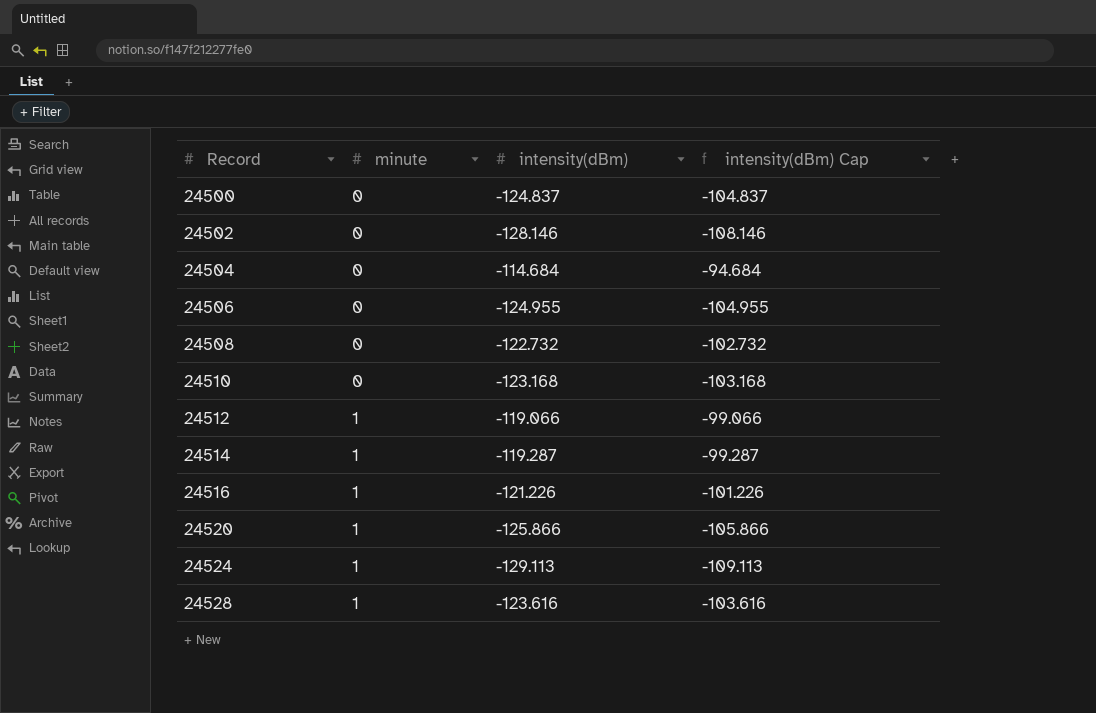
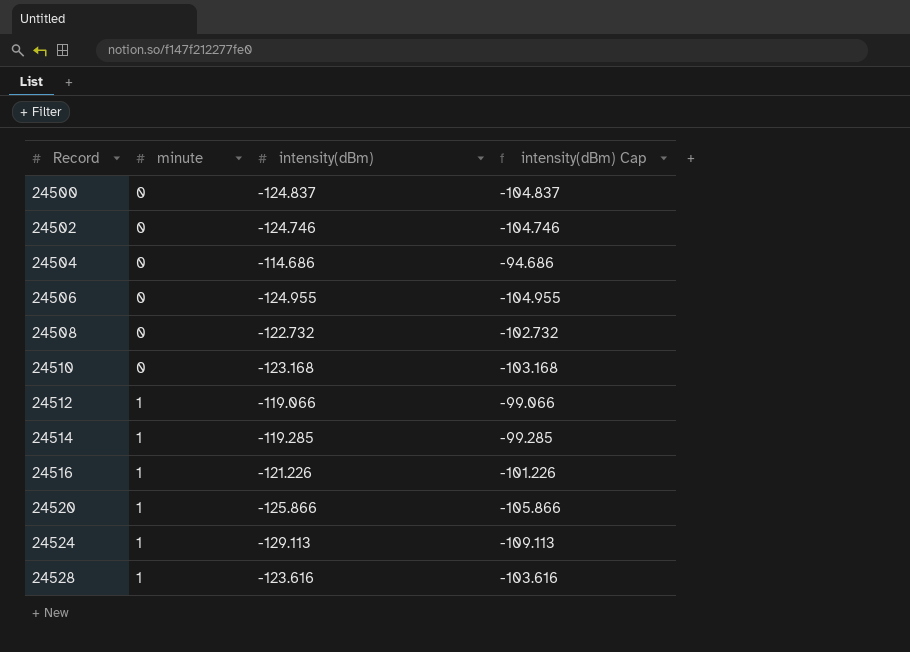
24502 | intensity(dBm): -128.146 -> -124.746
24502 | intensity(dBm) Cap: -108.146 -> -104.746
24504 | intensity(dBm): -114.684 -> -114.686
24504 | intensity(dBm) Cap: -94.684 -> -94.686
24514 | intensity(dBm): -119.287 -> -119.285
24514 | intensity(dBm) Cap: -99.287 -> -99.285

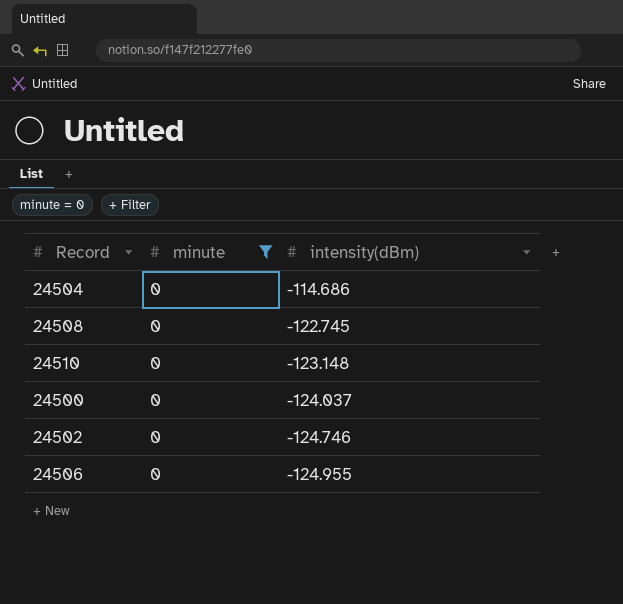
filter: none -> minute = 0
row order: Record ascending -> intensity(dBm) descending
column intensity(dBm) Cap | formula: [intensity(dBm)] + 20 -> none
24508 | intensity(dBm): -122.732 -> -122.745
24510 | intensity(dBm): -123.168 -> -123.148
24500 | intensity(dBm): -124.837 -> -124.037

